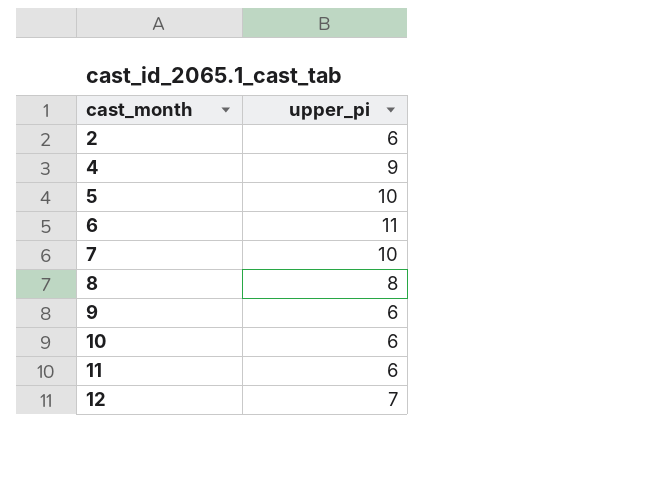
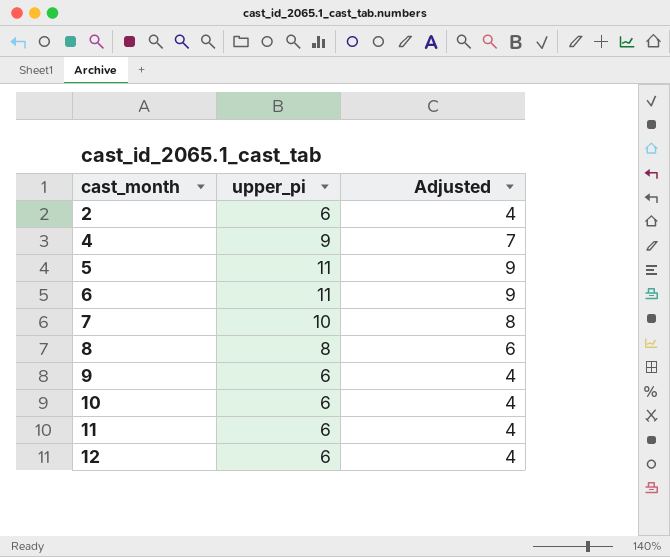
column Adjusted | formula: none -> [upper_pi] - 2
5 | upper_pi: 10 -> 11
12 | upper_pi: 7 -> 6

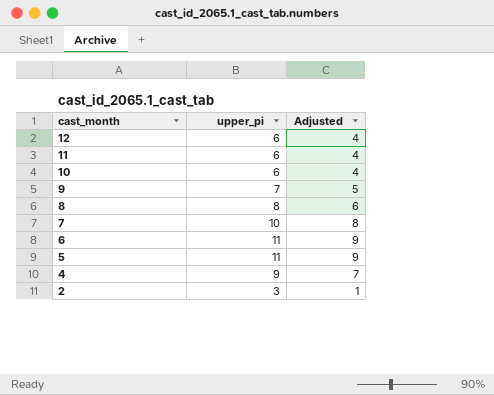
row order: cast_month ascending -> cast_month descending
9 | upper_pi: 6 -> 7
9 | Adjusted: 4 -> 5
2 | upper_pi: 6 -> 3
2 | Adjusted: 4 -> 1

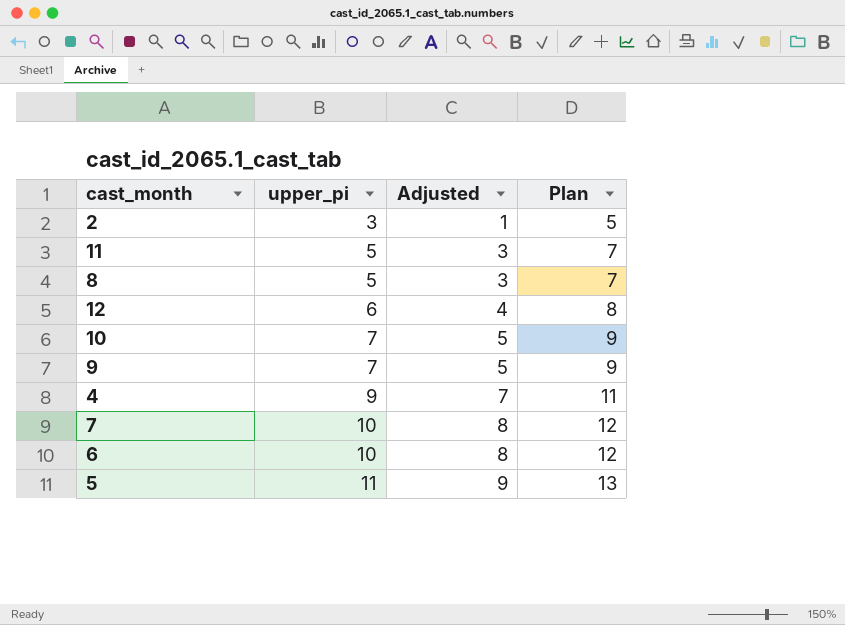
row order: cast_month descending -> upper_pi ascending
column Plan | formula: none -> [upper_pi] + 2
11 | upper_pi: 6 -> 5
11 | Adjusted: 4 -> 3
8 | upper_pi: 8 -> 5
8 | Adjusted: 6 -> 3
10 | upper_pi: 6 -> 7
10 | Adjusted: 4 -> 5
6 | upper_pi: 11 -> 10
6 | Adjusted: 9 -> 8

